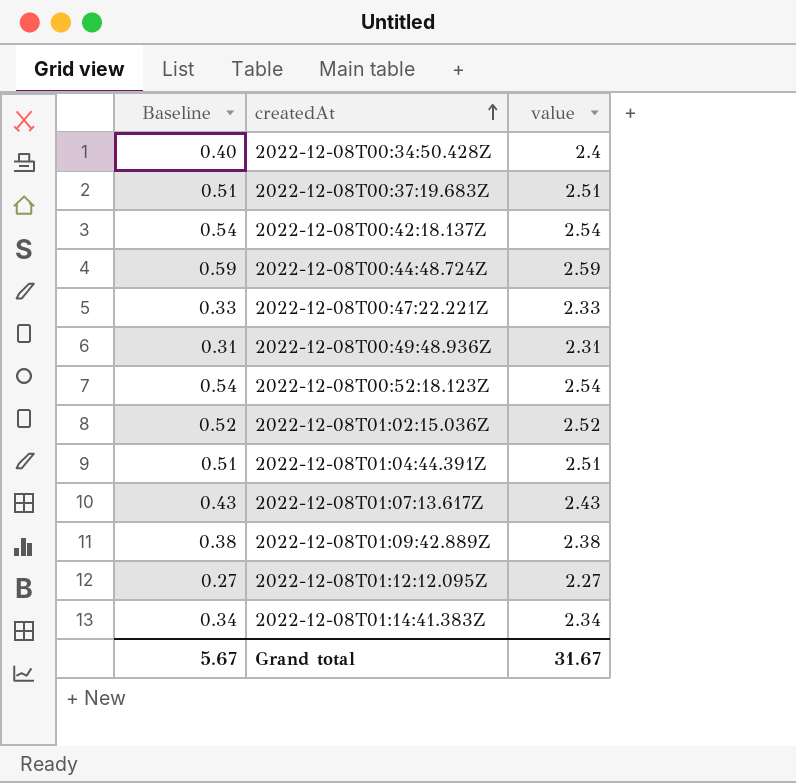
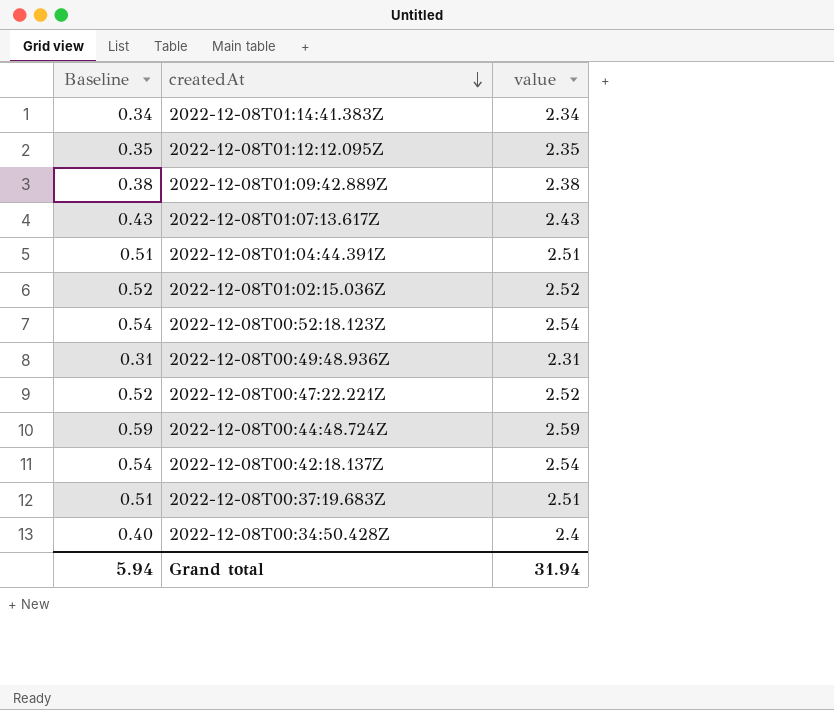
row order: createdAt ascending -> createdAt descending
2022-12-08T01:12:12.095Z | Baseline: 0.27 -> 0.35
2022-12-08T01:12:12.095Z | value: 2.27 -> 2.35
2022-12-08T00:47:22.221Z | Baseline: 0.33 -> 0.52
2022-12-08T00:47:22.221Z | value: 2.33 -> 2.52
Grand total | Baseline: 5.67 -> 5.94
Grand total | value: 31.67 -> 31.94

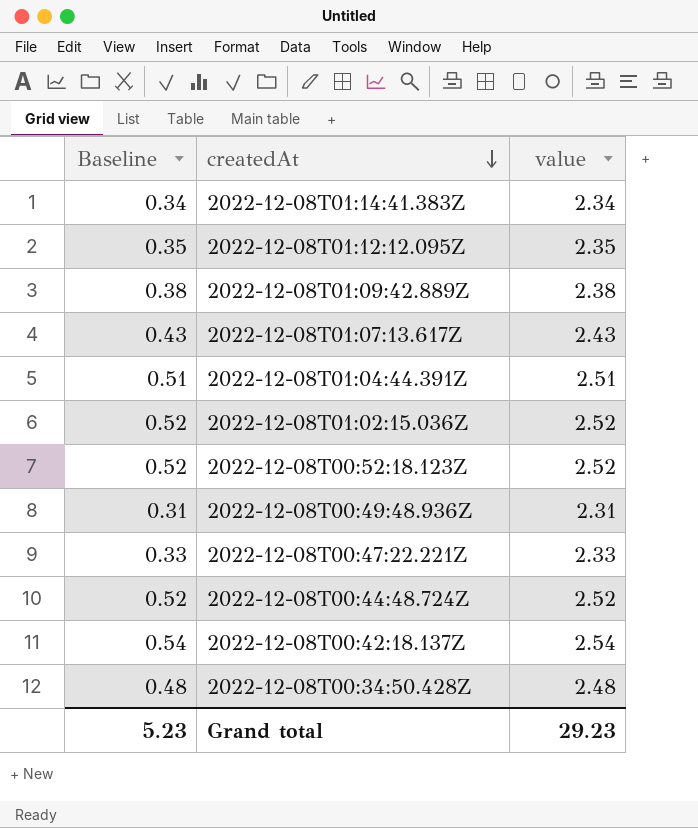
row 2022-12-08T00:37:19.683Z: 0.51 | 2.51 -> none
2022-12-08T00:52:18.123Z | Baseline: 0.54 -> 0.52
2022-12-08T00:52:18.123Z | value: 2.54 -> 2.52
2022-12-08T00:47:22.221Z | Baseline: 0.52 -> 0.33
2022-12-08T00:47:22.221Z | value: 2.52 -> 2.33
2022-12-08T00:44:48.724Z | Baseline: 0.59 -> 0.52
2022-12-08T00:44:48.724Z | value: 2.59 -> 2.52
2022-12-08T00:34:50.428Z | Baseline: 0.40 -> 0.48
2022-12-08T00:34:50.428Z | value: 2.4 -> 2.48
Grand total | Baseline: 5.94 -> 5.23
Grand total | value: 31.94 -> 29.23

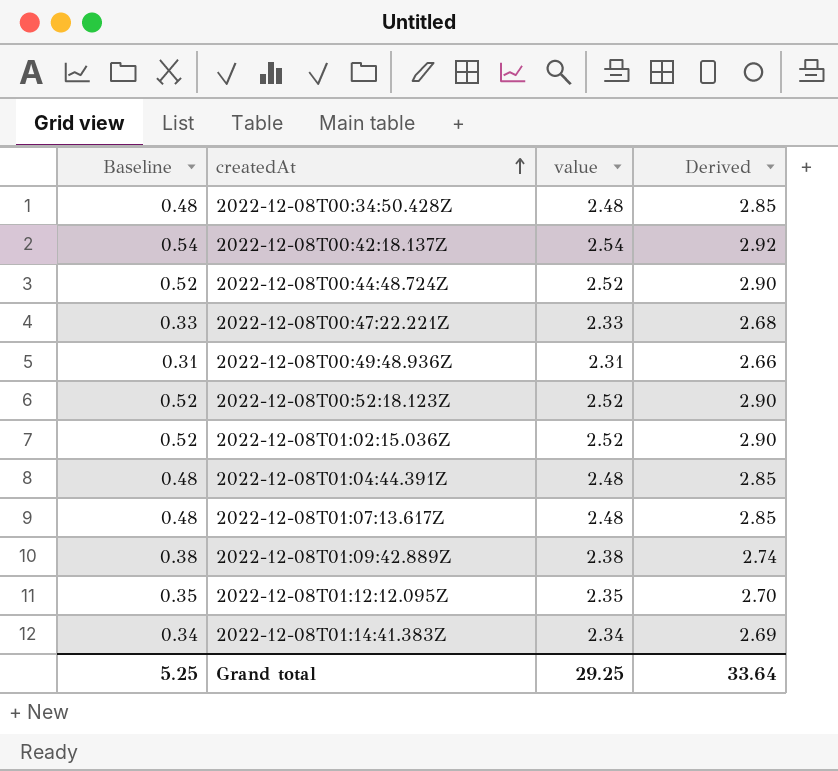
row order: createdAt descending -> createdAt ascending
column Derived | formula: none -> [value] * 1.15
2022-12-08T01:04:44.391Z | Baseline: 0.51 -> 0.48
2022-12-08T01:04:44.391Z | value: 2.51 -> 2.48
2022-12-08T01:07:13.617Z | Baseline: 0.43 -> 0.48
2022-12-08T01:07:13.617Z | value: 2.43 -> 2.48
Grand total | Baseline: 5.23 -> 5.25
Grand total | value: 29.23 -> 29.25

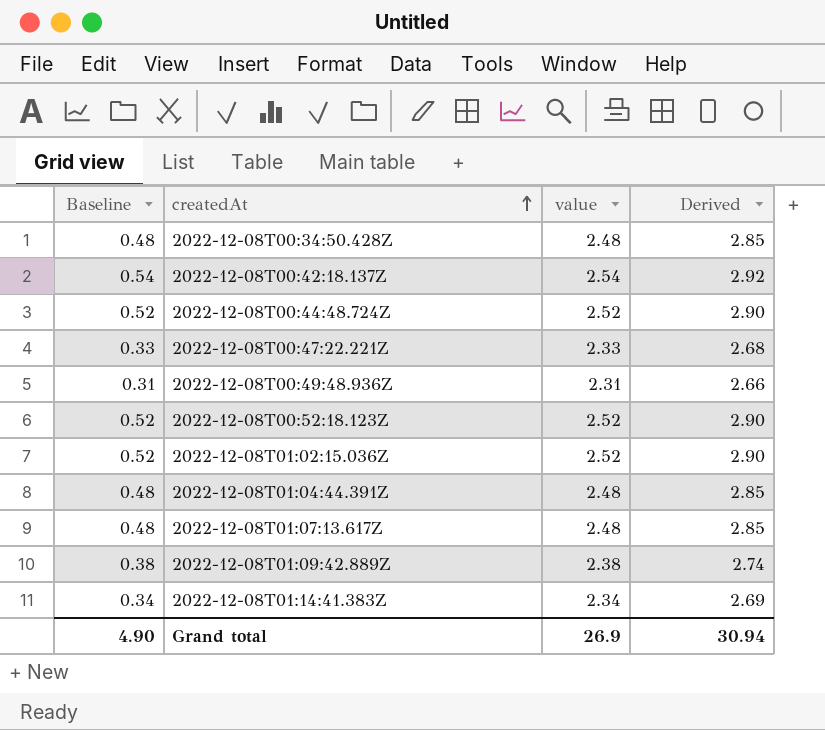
row 2022-12-08T01:12:12.095Z: 0.35 | 2.35 | 2.70 -> none
Grand total | Baseline: 5.25 -> 4.90
Grand total | value: 29.25 -> 26.9
Grand total | Derived: 33.64 -> 30.94

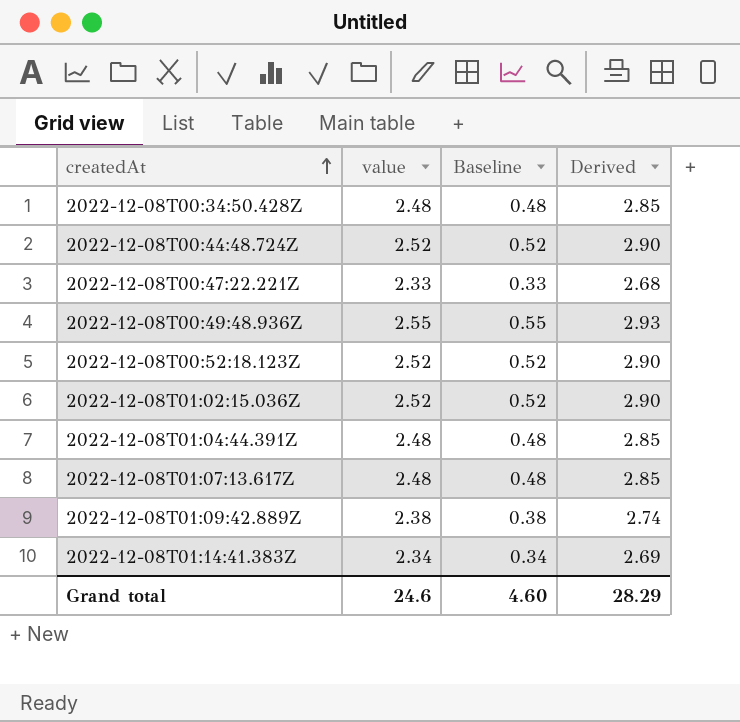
column Baseline | position: 1 -> 3
row 2022-12-08T00:42:18.137Z: 0.54 | 2.54 | 2.92 -> none
2022-12-08T00:49:48.936Z | value: 2.31 -> 2.55
2022-12-08T00:49:48.936Z | Baseline: 0.31 -> 0.55
2022-12-08T00:49:48.936Z | Derived: 2.66 -> 2.93
Grand total | value: 26.9 -> 24.6
Grand total | Baseline: 4.90 -> 4.60
Grand total | Derived: 30.94 -> 28.29

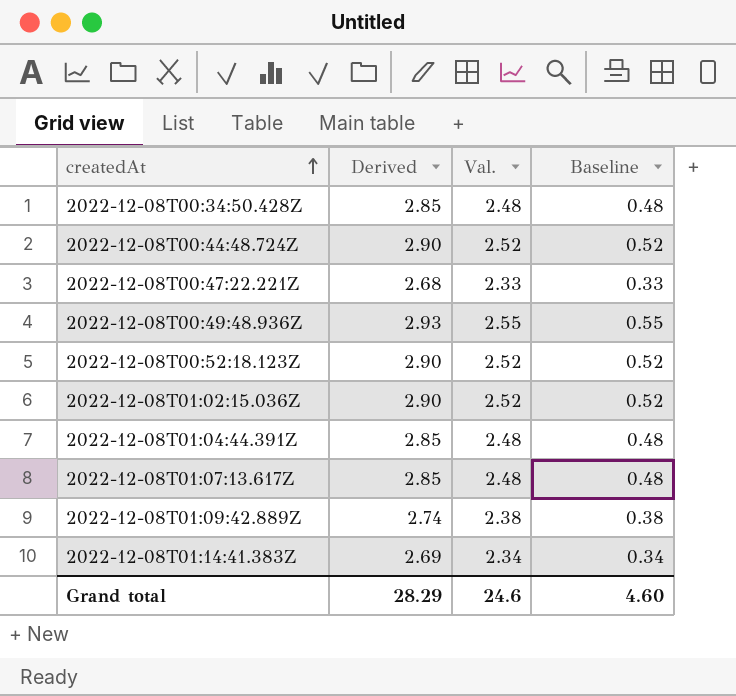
column Derived | position: 4 -> 2
column name: value -> Val.

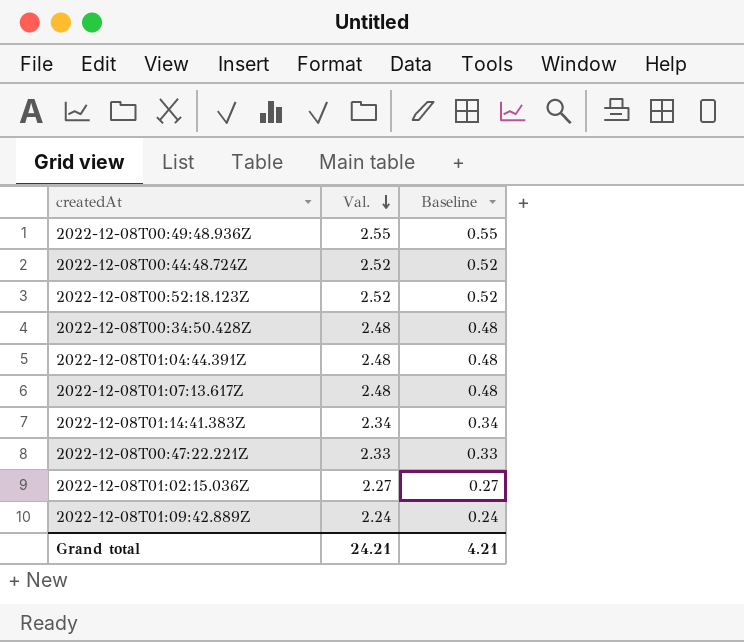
row order: createdAt ascending -> Val. descending
column Derived | formula: [Val.] * 1.15 -> none
2022-12-08T01:02:15.036Z | Val.: 2.52 -> 2.27
2022-12-08T01:02:15.036Z | Baseline: 0.52 -> 0.27
2022-12-08T01:09:42.889Z | Val.: 2.38 -> 2.24
2022-12-08T01:09:42.889Z | Baseline: 0.38 -> 0.24
Grand total | Val.: 24.6 -> 24.21
Grand total | Baseline: 4.60 -> 4.21

